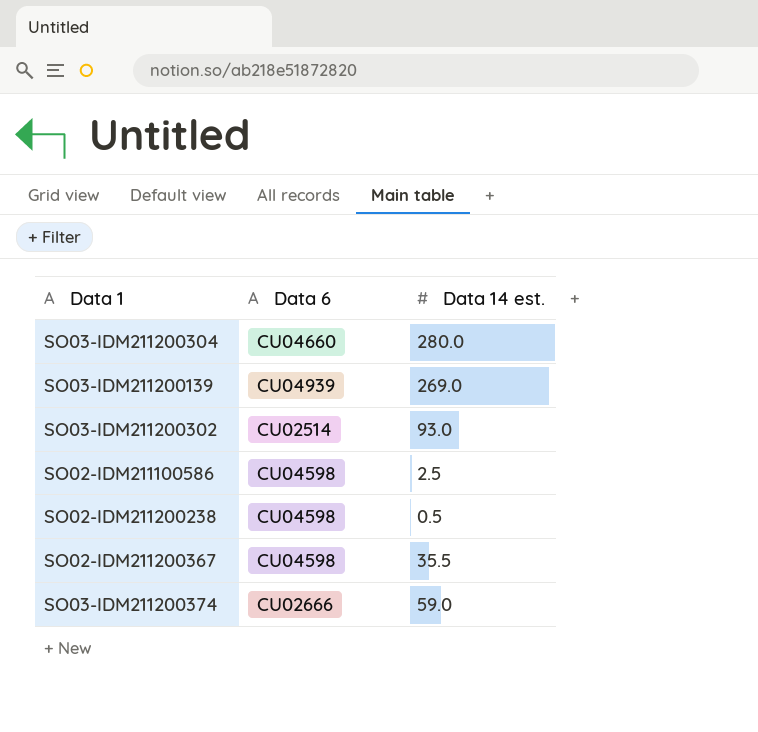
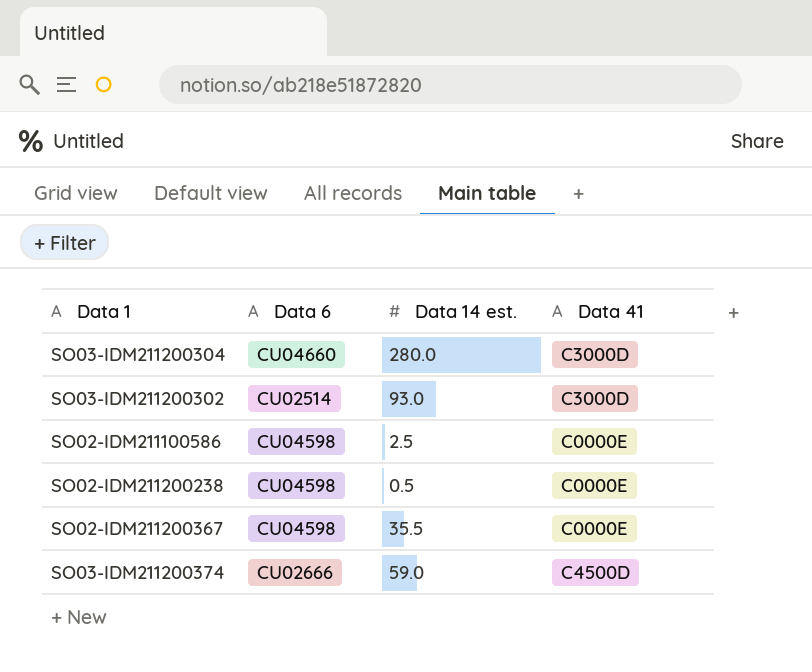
column Data 41 | position: none -> 4
row SO03-IDM211200139: CU04939 | 269.0 -> none

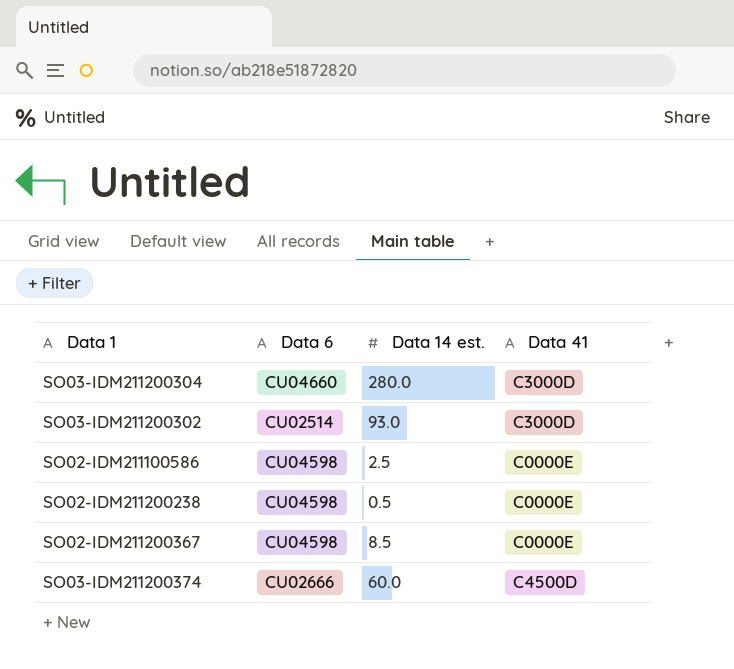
SO02-IDM211200367 | Data 14 est.: 35.5 -> 8.5
SO03-IDM211200374 | Data 14 est.: 59.0 -> 60.0

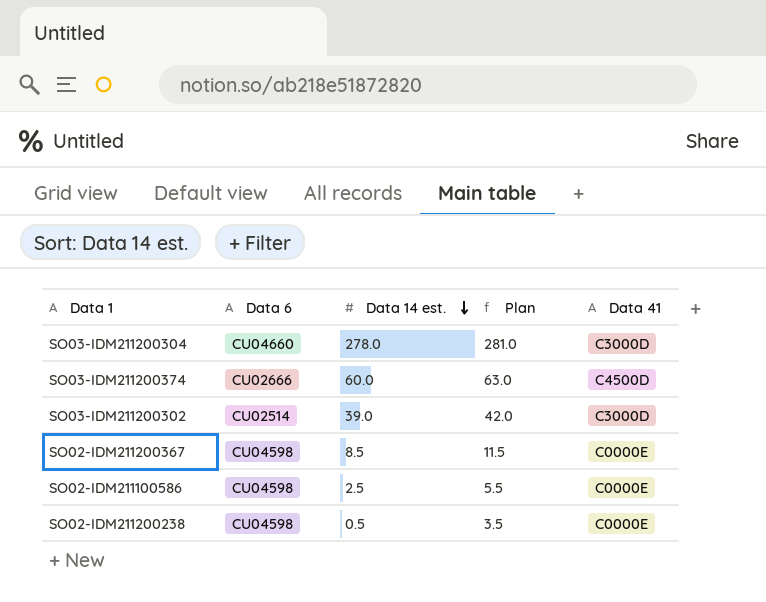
row order: none -> Data 14 est. descending
column Plan | formula: none -> [Data 14 est.] + 3
SO03-IDM211200304 | Data 14 est.: 280.0 -> 278.0
SO03-IDM211200302 | Data 14 est.: 93.0 -> 39.0

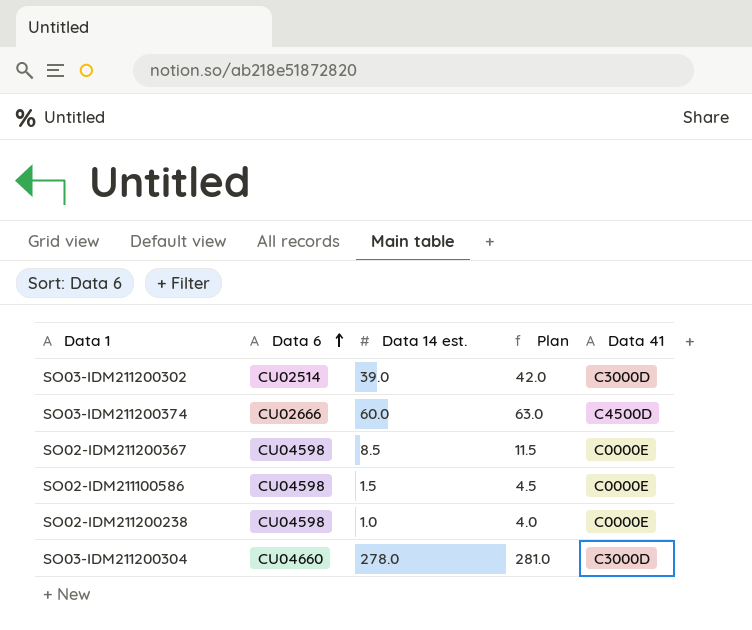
row order: Data 14 est. descending -> Data 6 ascending
SO02-IDM211100586 | Data 14 est.: 2.5 -> 1.5
SO02-IDM211100586 | Plan: 5.5 -> 4.5
SO02-IDM211200238 | Data 14 est.: 0.5 -> 1.0
SO02-IDM211200238 | Plan: 3.5 -> 4.0

